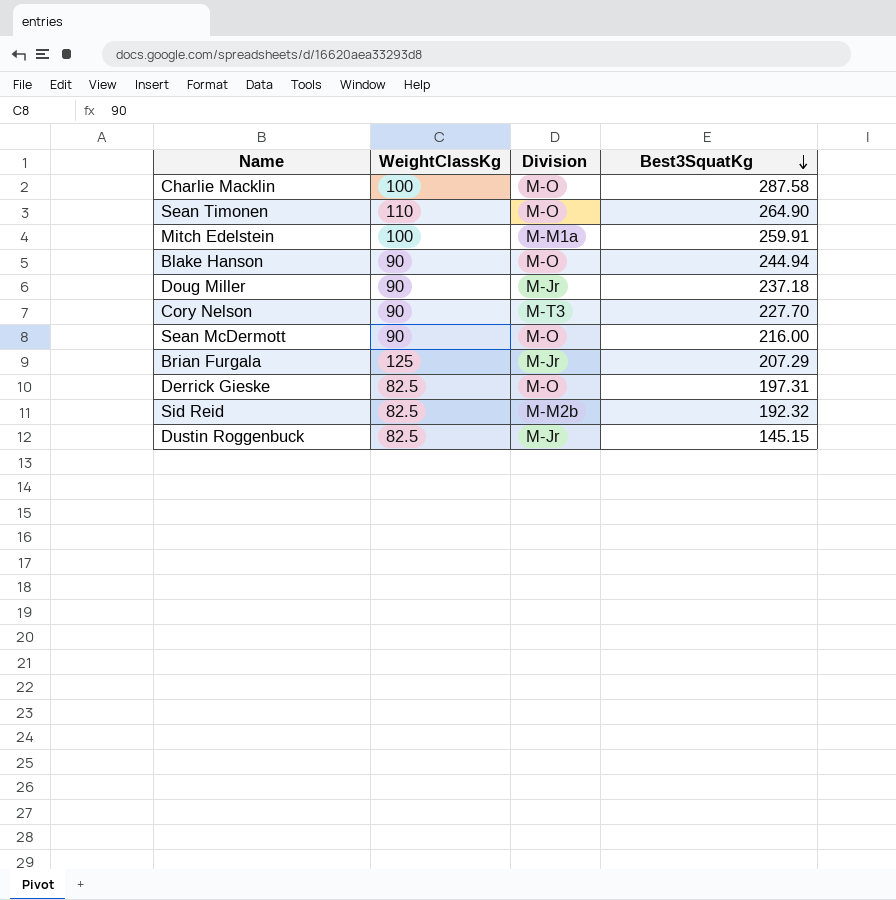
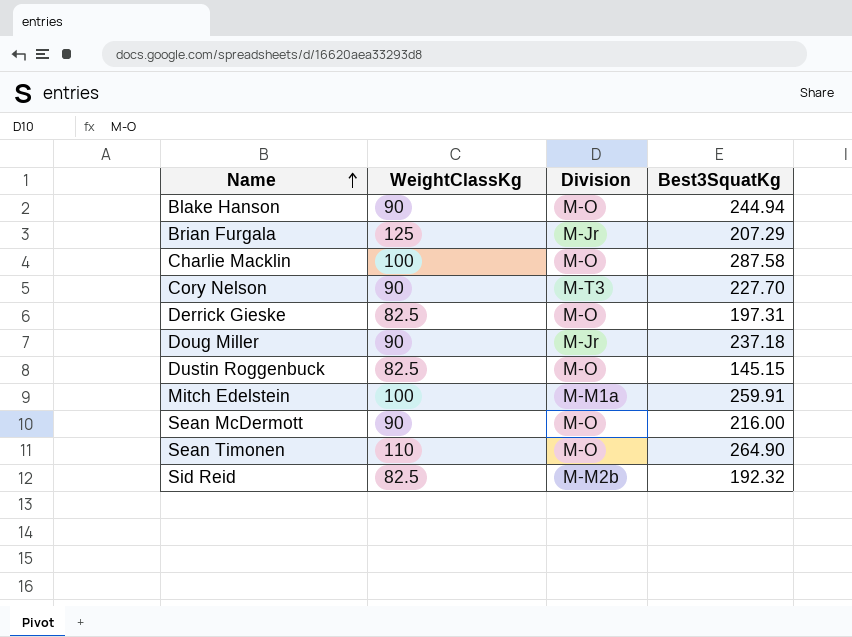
row order: Best3SquatKg descending -> Name ascending
Dustin Roggenbuck | Division: M-Jr -> M-O

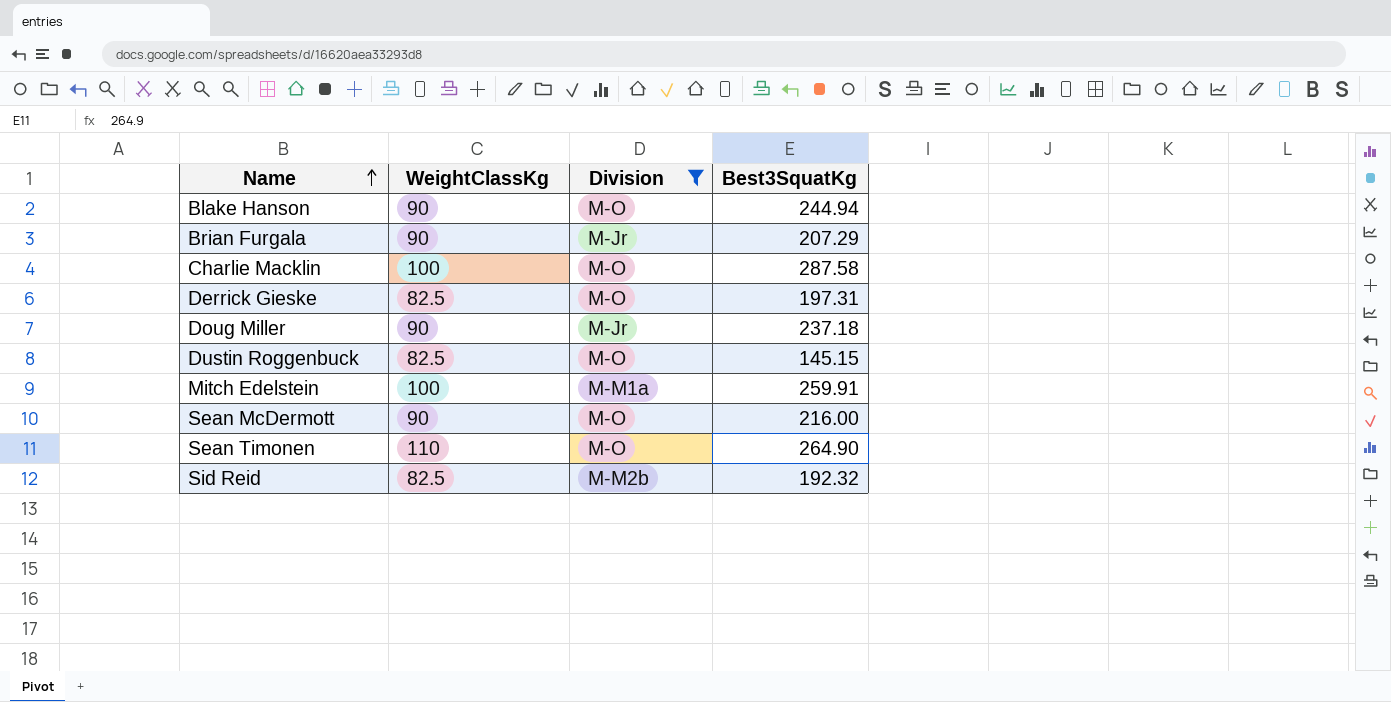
filter: none -> Division != M-T3
Brian Furgala | WeightClassKg: 125 -> 90

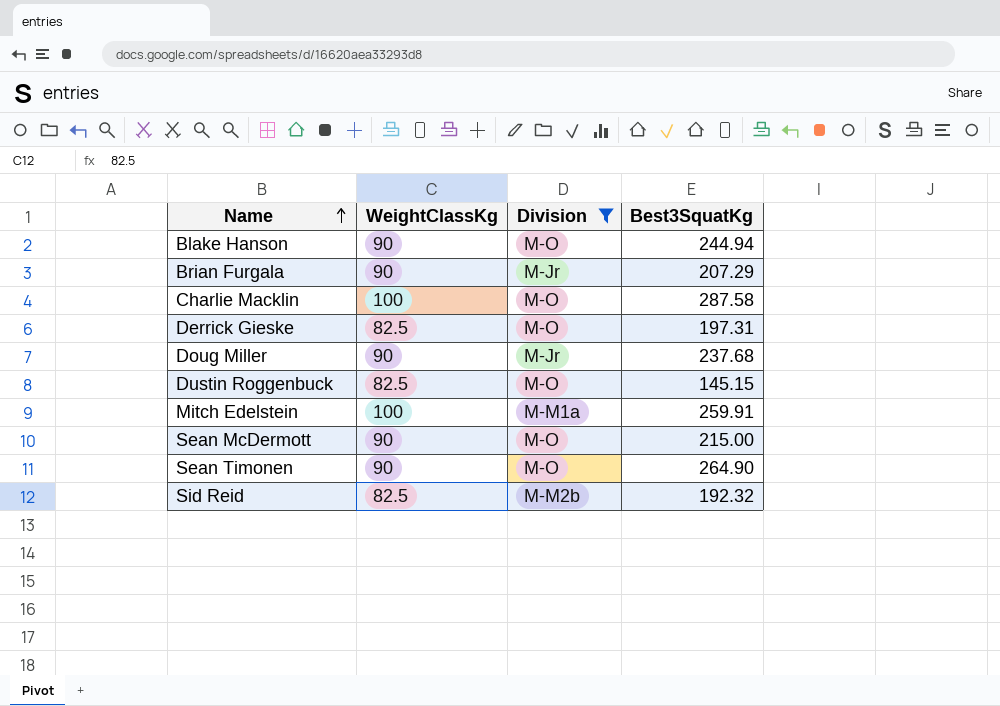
Doug Miller | Best3SquatKg: 237.18 -> 237.68
Sean McDermott | Best3SquatKg: 216.00 -> 215.00
Sean Timonen | WeightClassKg: 110 -> 90

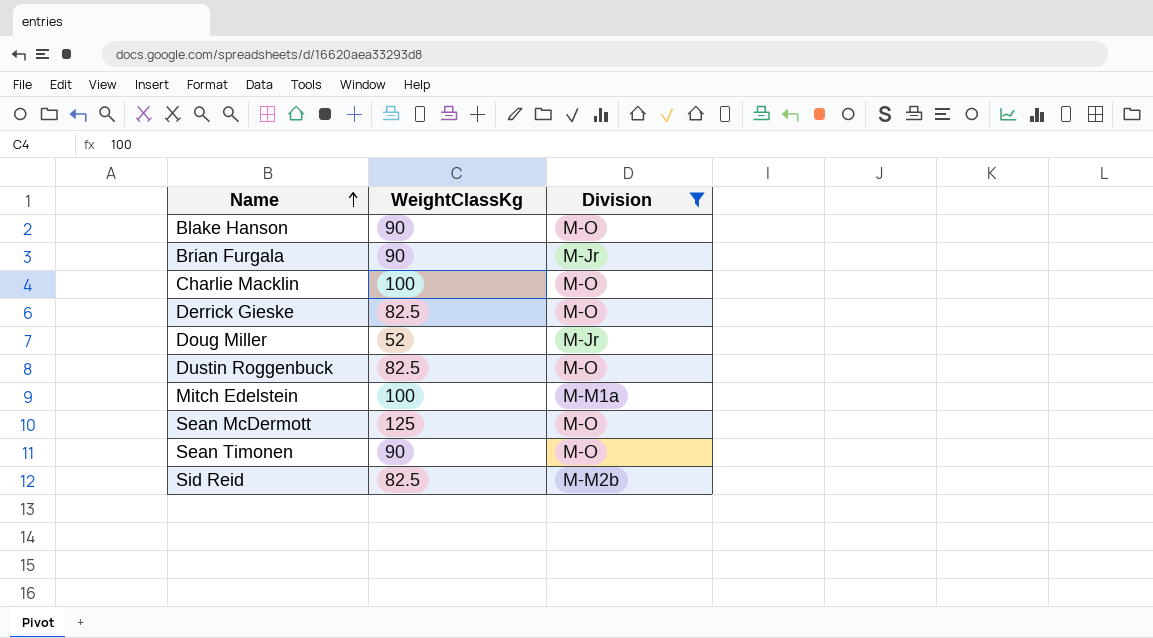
column Best3SquatKg | position: 4 -> none
Doug Miller | WeightClassKg: 90 -> 52
Sean McDermott | WeightClassKg: 90 -> 125

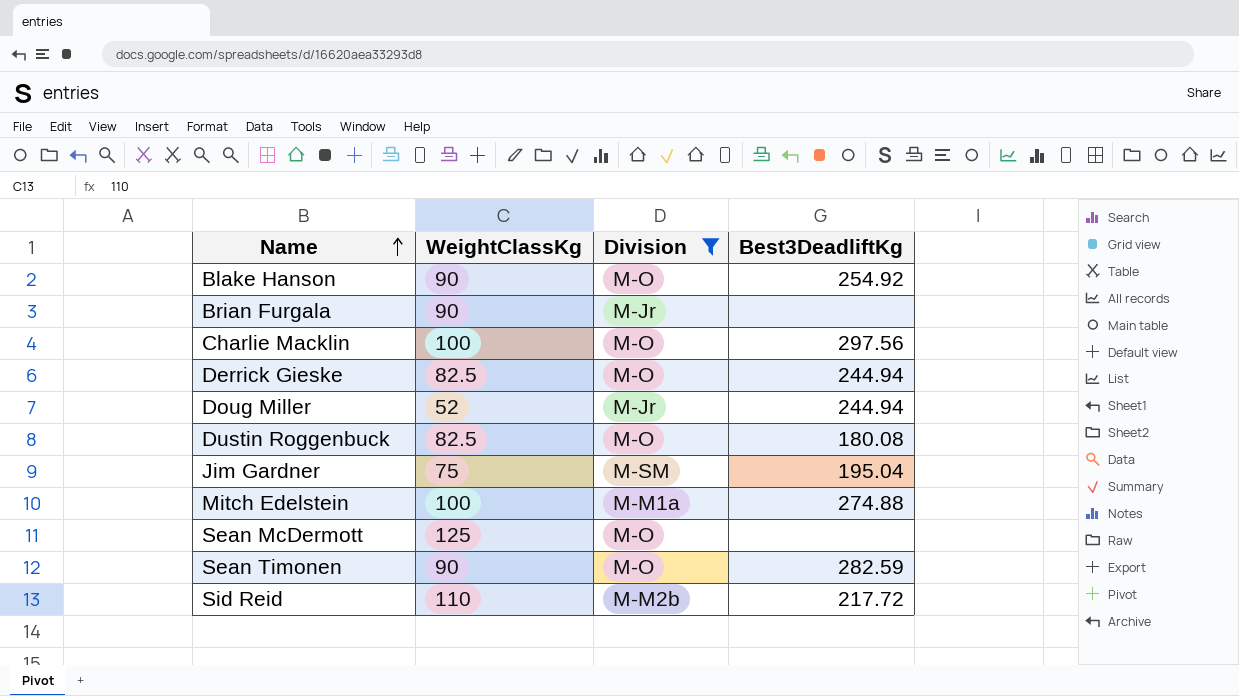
column Best3DeadliftKg | position: none -> 4
row Jim Gardner: none -> 75 | M-SM | 195.04
Sid Reid | WeightClassKg: 82.5 -> 110

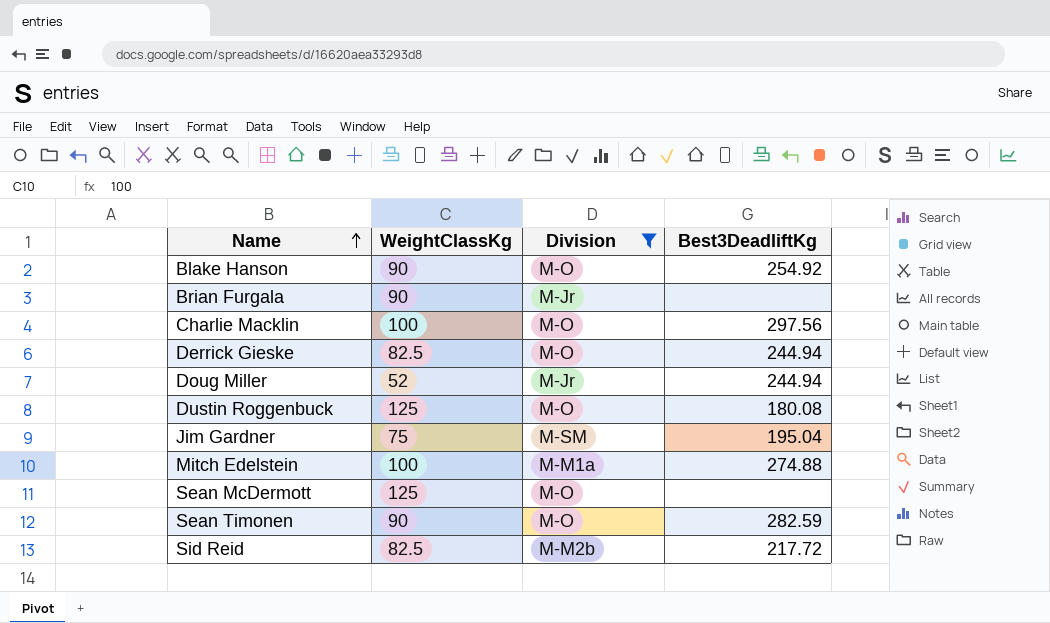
Dustin Roggenbuck | WeightClassKg: 82.5 -> 125
Sid Reid | WeightClassKg: 110 -> 82.5

